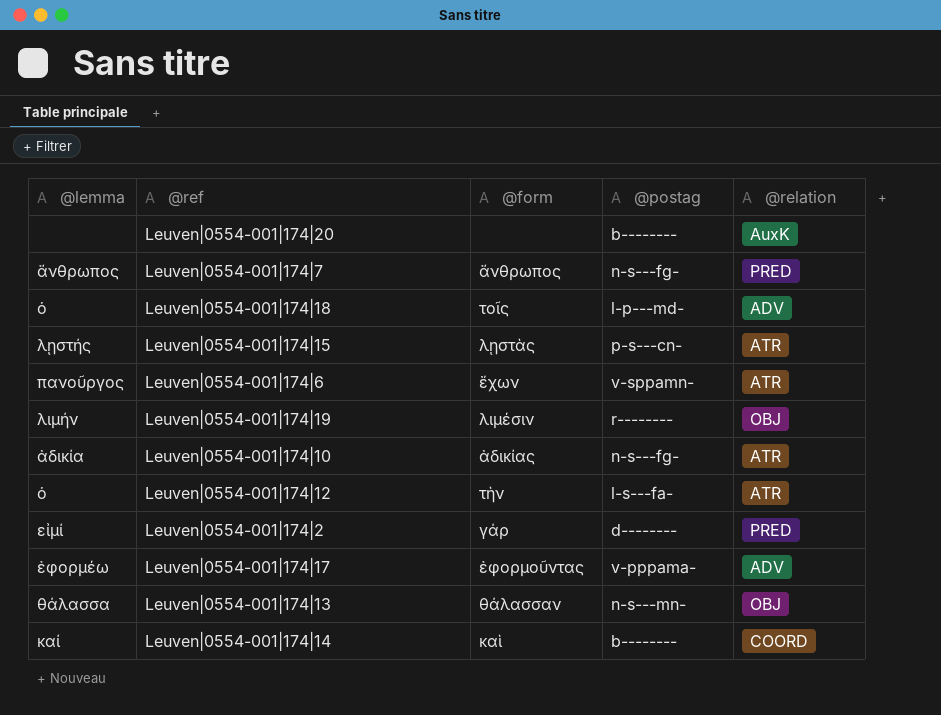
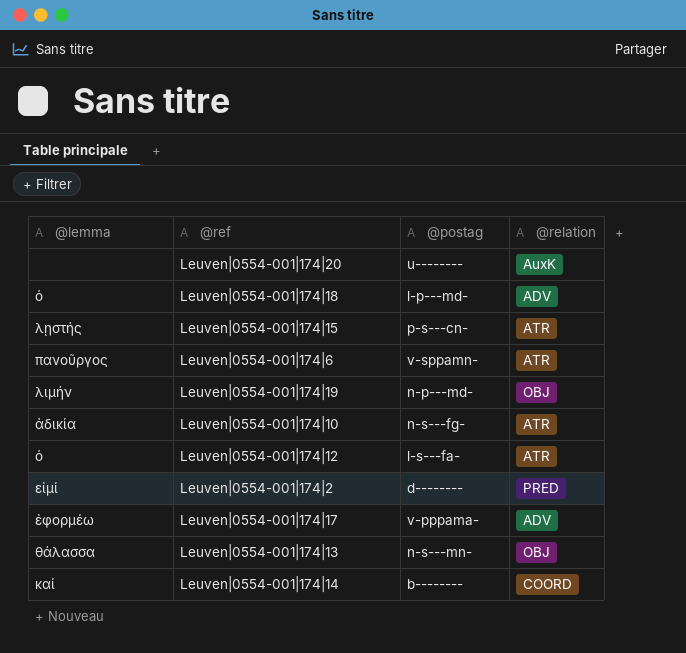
column @form | position: 3 -> none
row Leuven|0554-001|174|7: ἄνθρωπος | ἄνθρωπος | n-s---fg- | PRED -> none
Leuven|0554-001|174|20 | @postag: b-------- -> u--------
Leuven|0554-001|174|19 | @postag: r-------- -> n-p---md-

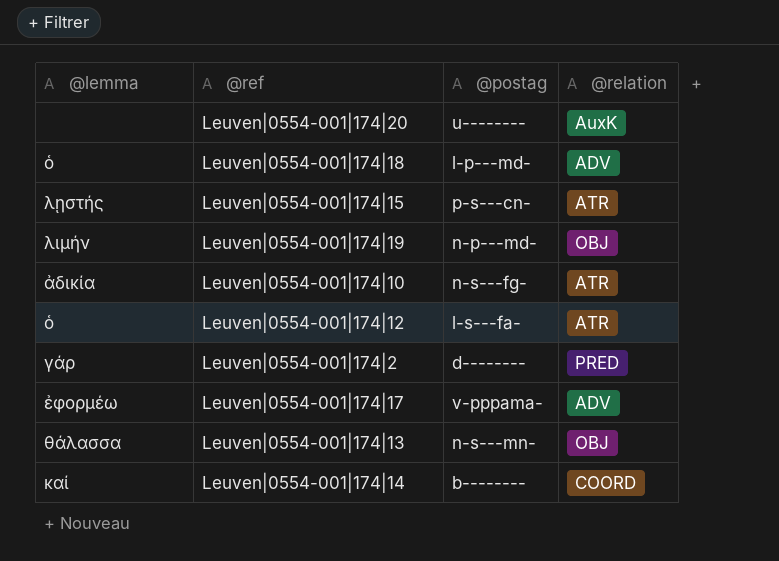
row Leuven|0554-001|174|6: πανοῦργος | v-sppamn- | ATR -> none
Leuven|0554-001|174|2 | @lemma: εἰμί -> γάρ

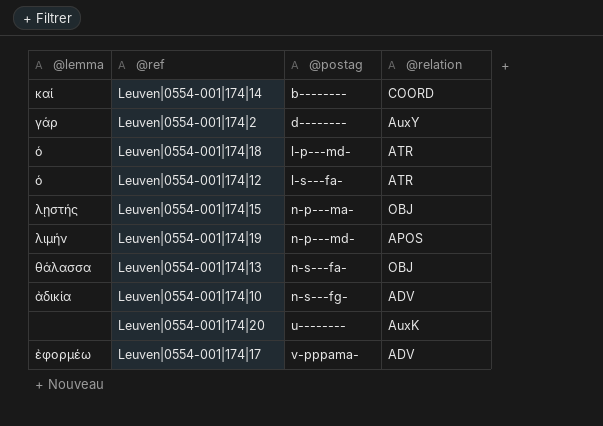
row order: none -> @postag ascending
Leuven|0554-001|174|2 | @relation: PRED -> AuxY
Leuven|0554-001|174|18 | @relation: ADV -> ATR
Leuven|0554-001|174|15 | @postag: p-s---cn- -> n-p---ma-
Leuven|0554-001|174|15 | @relation: ATR -> OBJ
Leuven|0554-001|174|19 | @relation: OBJ -> APOS
Leuven|0554-001|174|13 | @postag: n-s---mn- -> n-s---fa-
Leuven|0554-001|174|10 | @relation: ATR -> ADV

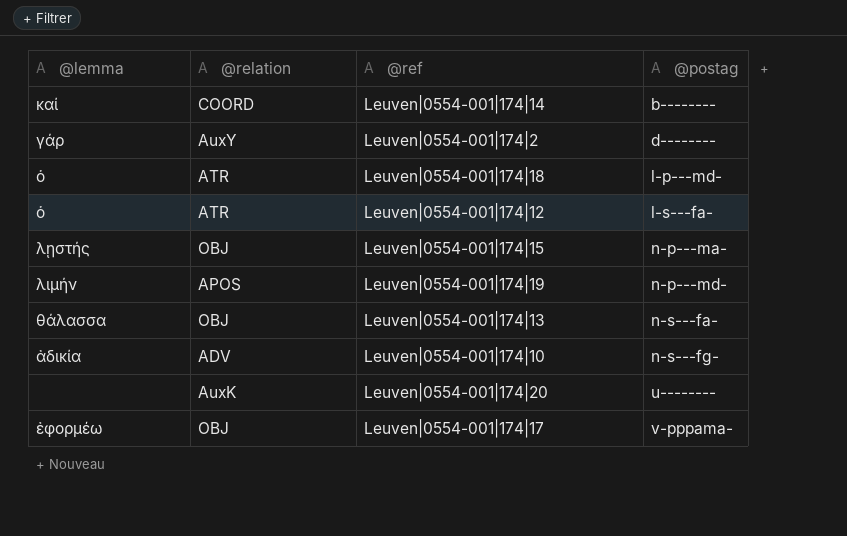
column @relation | position: 4 -> 2
Leuven|0554-001|174|17 | @relation: ADV -> OBJ

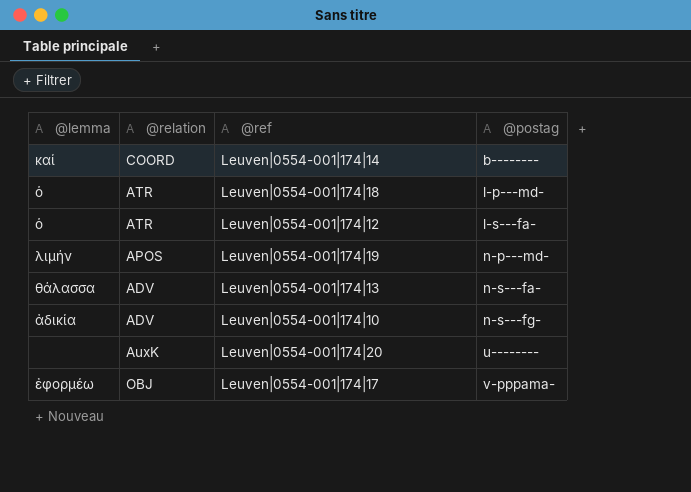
row Leuven|0554-001|174|2: γάρ | AuxY | d-------- -> none
row Leuven|0554-001|174|15: λῃστής | OBJ | n-p---ma- -> none
Leuven|0554-001|174|13 | @relation: OBJ -> ADV

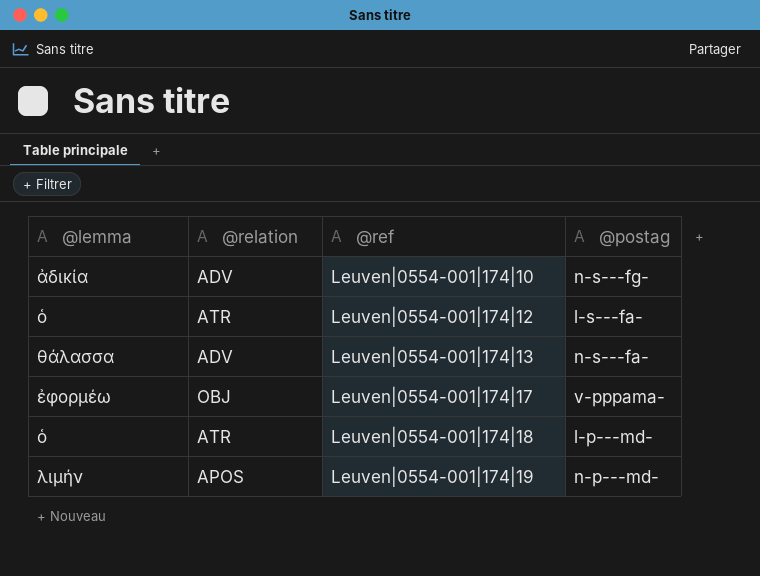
row order: @postag ascending -> @ref ascending
row Leuven|0554-001|174|14: καί | COORD | b-------- -> none
row Leuven|0554-001|174|20: none | AuxK | u-------- -> none

